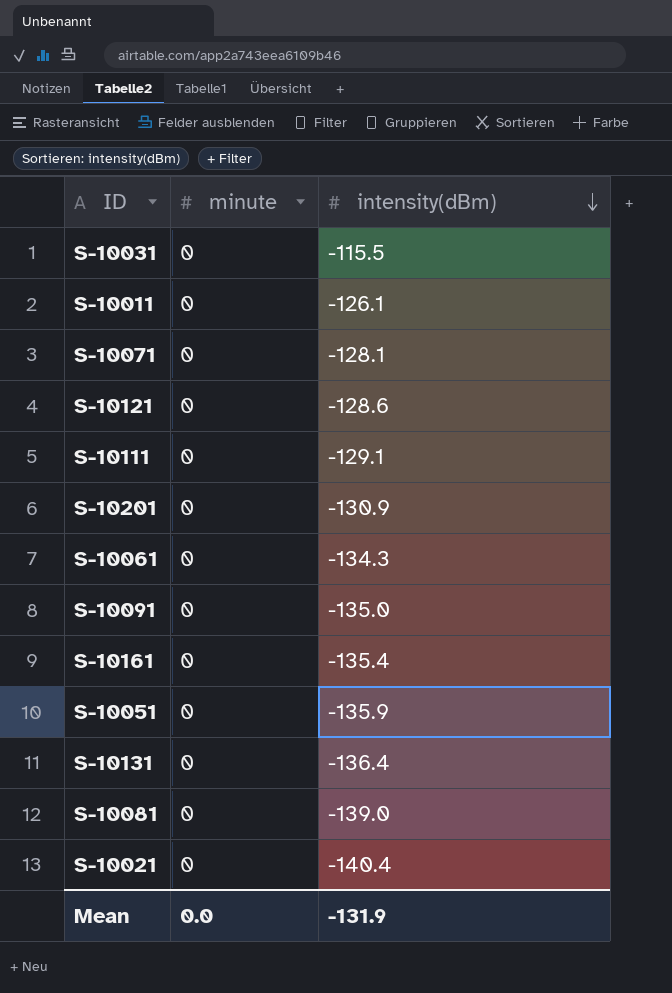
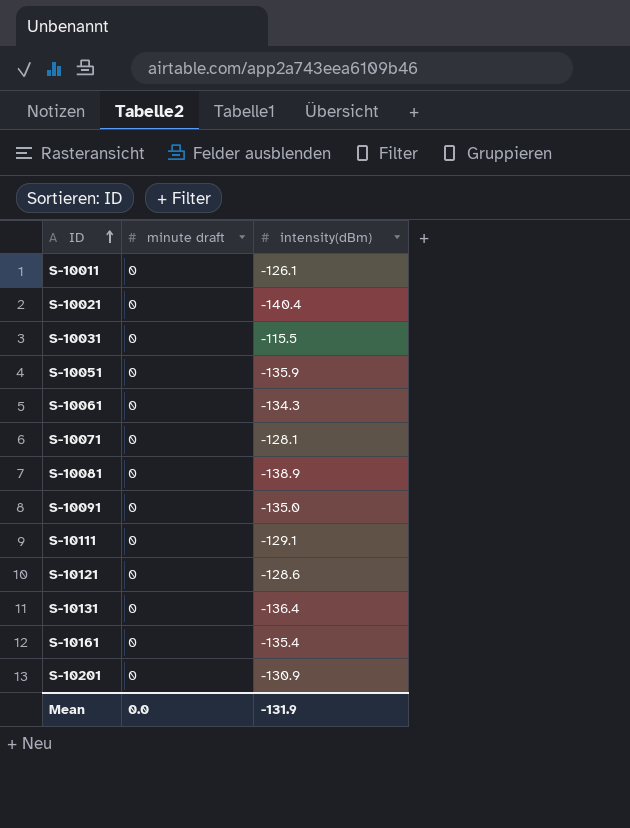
row order: intensity(dBm) descending -> ID ascending
column name: minute -> minute draft
S-10081 | intensity(dBm): -139.0 -> -138.9

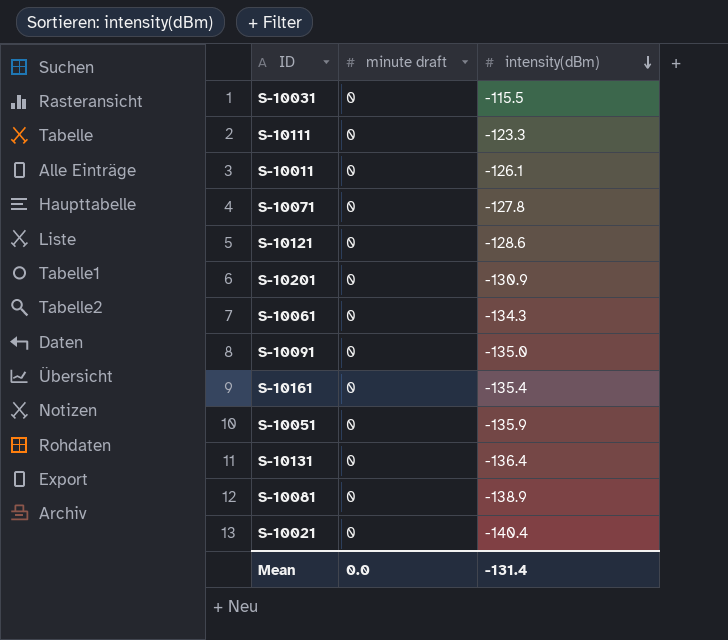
row order: ID ascending -> intensity(dBm) descending
S-10111 | intensity(dBm): -129.1 -> -123.3
S-10071 | intensity(dBm): -128.1 -> -127.8
Mean | intensity(dBm): -131.9 -> -131.4

